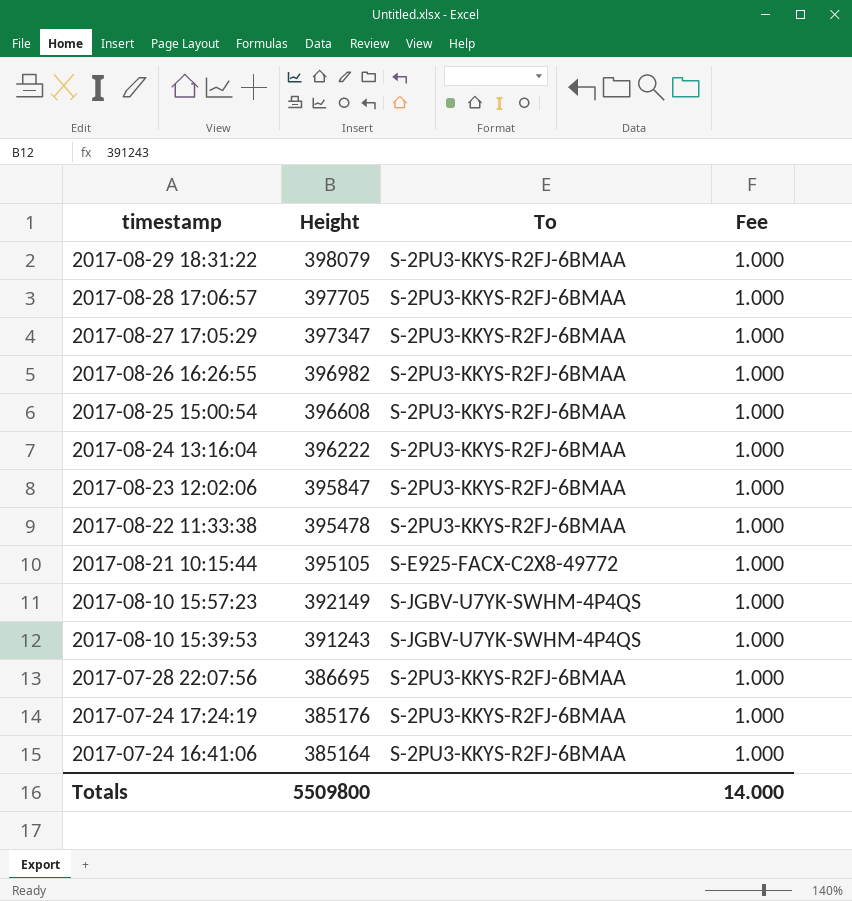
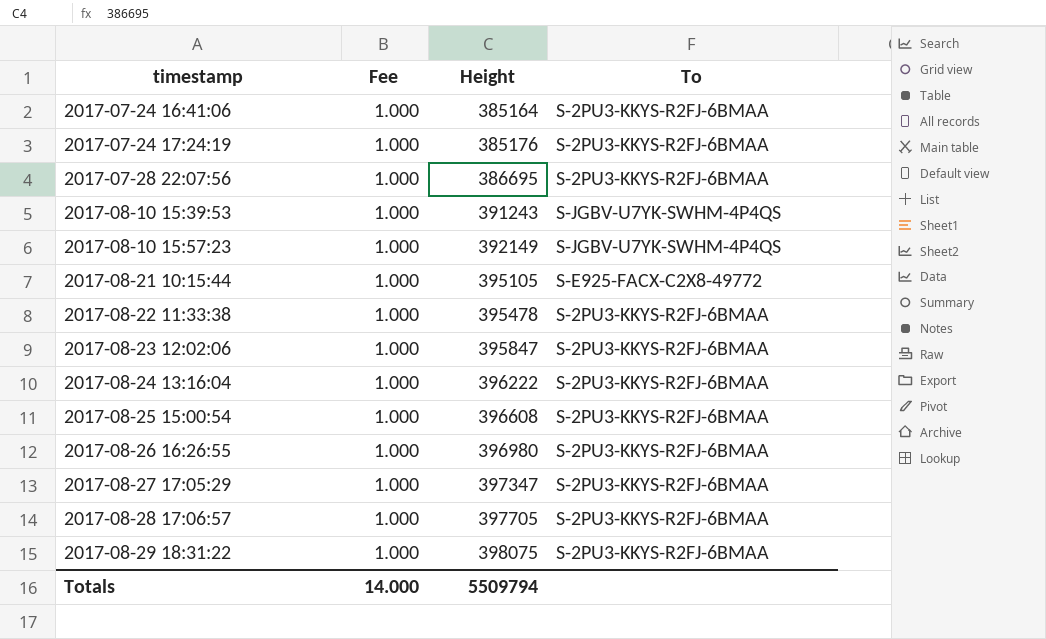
row order: timestamp descending -> timestamp ascending
column Fee | position: 4 -> 2
2017-08-26 16:26:55 | Height: 396982 -> 396980
2017-08-29 18:31:22 | Height: 398079 -> 398075
Totals | Height: 5509800 -> 5509794

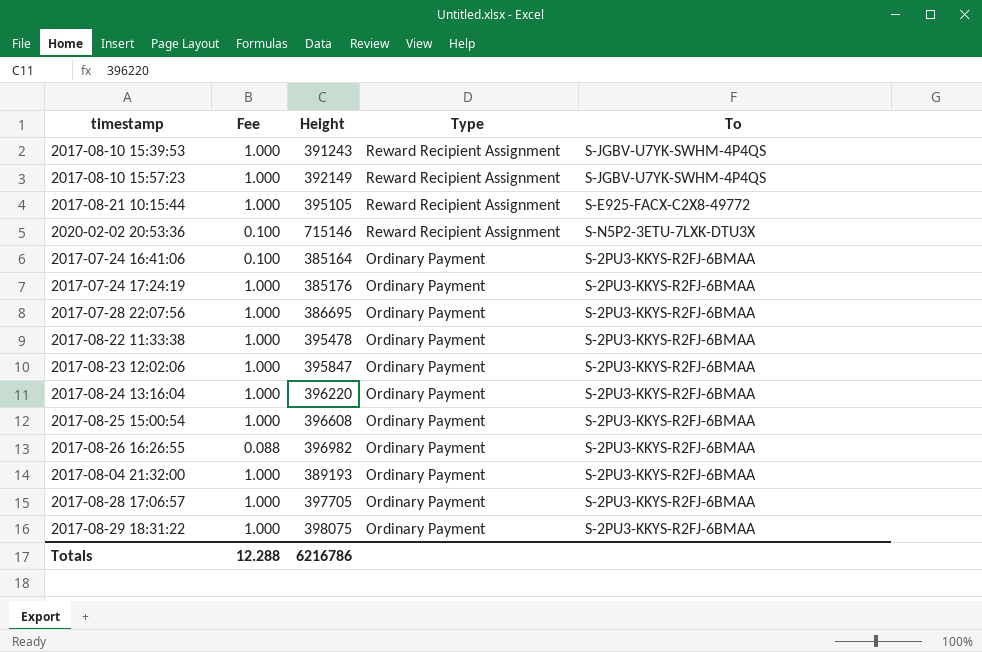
row order: timestamp ascending -> Type descending
column Type | position: none -> 4
row 2017-08-27 17:05:29: 1.000 | 397347 | S-2PU3-KKYS-R2FJ-6BMAA -> none
row 2020-02-02 20:53:36: none -> 0.100 | 715146 | Reward Recipient Assignment | S-N5P2-3ETU-7LXK-DTU3X
2017-07-24 16:41:06 | Fee: 1.000 -> 0.100
2017-08-24 13:16:04 | Height: 396222 -> 396220
2017-08-26 16:26:55 | Fee: 1.000 -> 0.088
2017-08-26 16:26:55 | Height: 396980 -> 396982
row 2017-08-04 21:32:00: none -> 1.000 | 389193 | Ordinary Payment | S-2PU3-KKYS-R2FJ-6BMAA
Totals | Fee: 14.000 -> 12.288
Totals | Height: 5509794 -> 6216786

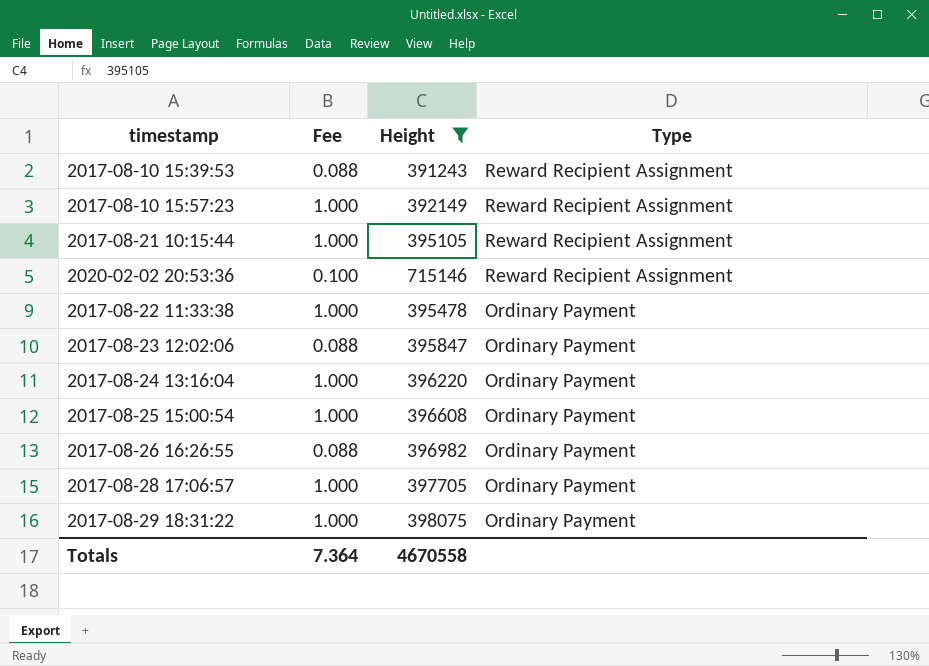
filter: none -> Height >= 391243
column To | position: 5 -> none
2017-08-10 15:39:53 | Fee: 1.000 -> 0.088
2017-08-23 12:02:06 | Fee: 1.000 -> 0.088
Totals | Fee: 12.288 -> 7.364
Totals | Height: 6216786 -> 4670558

